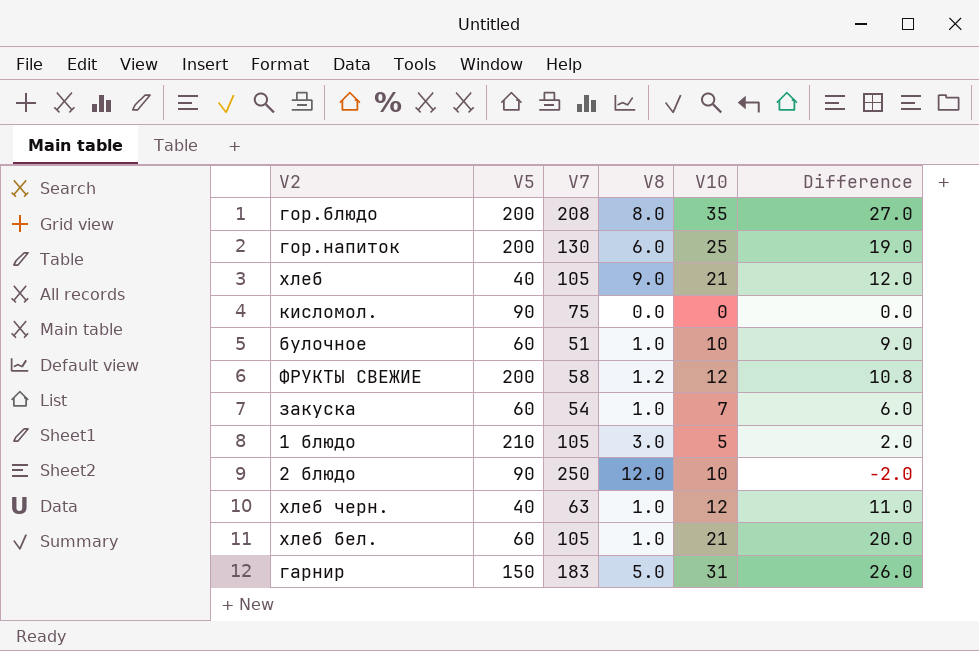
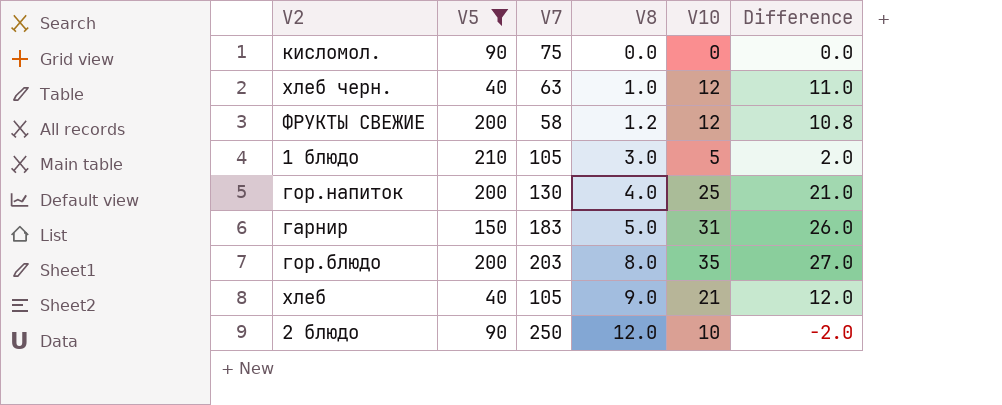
filter: none -> V5 != 60
row order: none -> V8 ascending
гор.напиток | V8: 6.0 -> 4.0
гор.напиток | Difference: 19.0 -> 21.0
гор.блюдо | V7: 208 -> 203

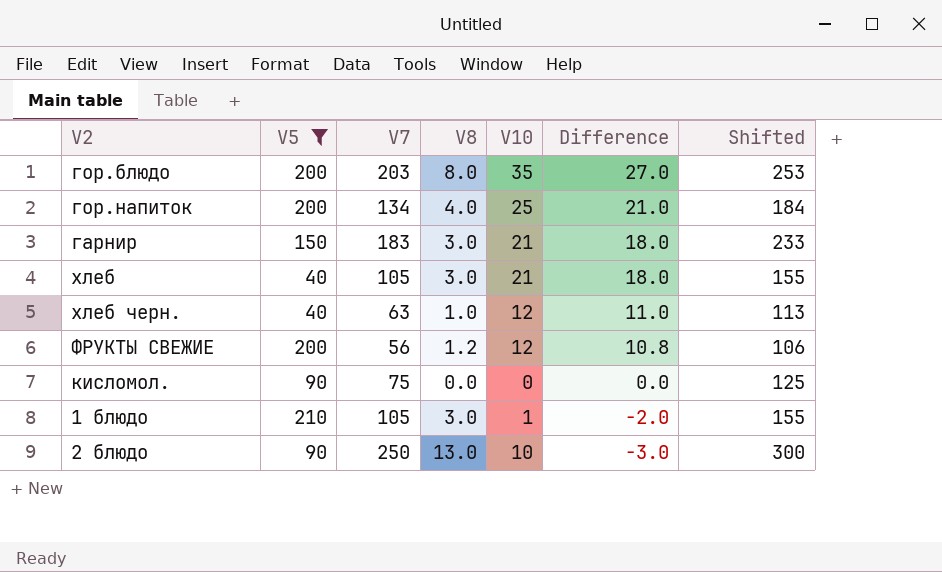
row order: V8 ascending -> Difference descending
column Shifted | formula: none -> [V7] + 50
гор.напиток | V7: 130 -> 134
гарнир | V8: 5.0 -> 3.0
гарнир | V10: 31 -> 21
гарнир | Difference: 26.0 -> 18.0
хлеб | V8: 9.0 -> 3.0
хлеб | Difference: 12.0 -> 18.0
ФРУКТЫ СВЕЖИЕ | V7: 58 -> 56
1 блюдо | V10: 5 -> 1
1 блюдо | Difference: 2.0 -> -2.0
2 блюдо | V8: 12.0 -> 13.0
2 блюдо | Difference: -2.0 -> -3.0

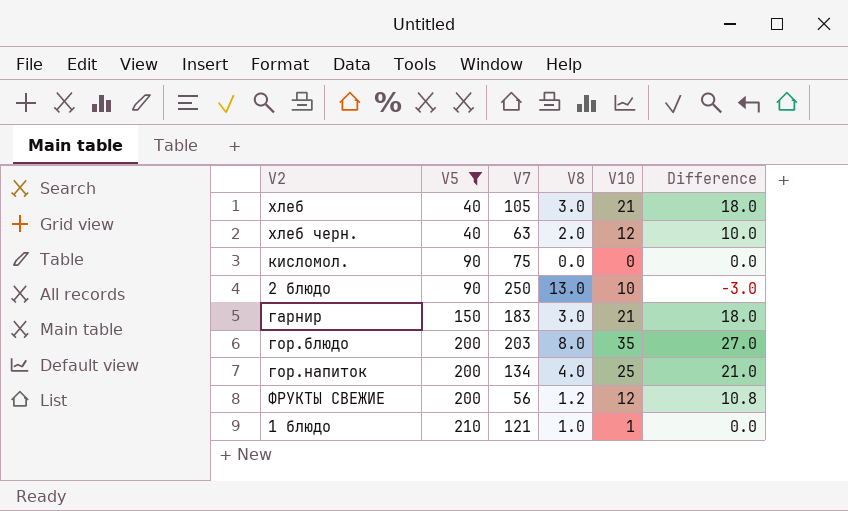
row order: Difference descending -> V5 ascending
column Shifted | formula: [V7] + 50 -> none
хлеб черн. | V8: 1.0 -> 2.0
хлеб черн. | Difference: 11.0 -> 10.0
1 блюдо | V7: 105 -> 121
1 блюдо | V8: 3.0 -> 1.0
1 блюдо | Difference: -2.0 -> 0.0

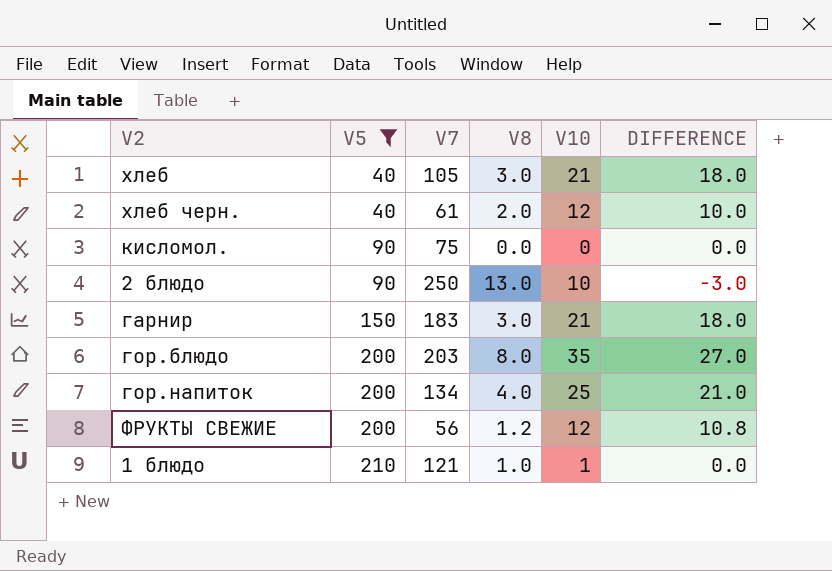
column name: Difference -> DIFFERENCE
хлеб черн. | V7: 63 -> 61

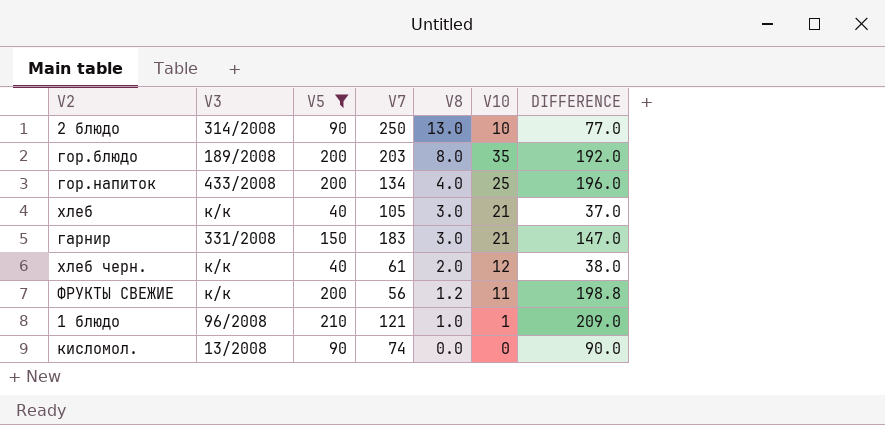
row order: V5 ascending -> V8 descending
column V3 | position: none -> 2
column DIFFERENCE | formula: [V10] - [V8] -> [V5] - [V8]
ФРУКТЫ СВЕЖИЕ | V10: 12 -> 11
кисломол. | V7: 75 -> 74

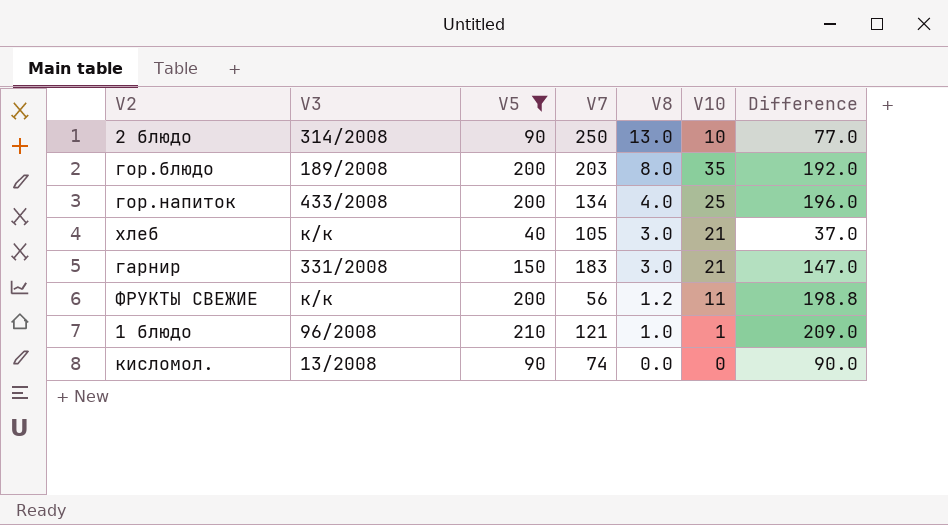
column name: DIFFERENCE -> Difference
row хлеб черн.: к/к | 40 | 61 | 2.0 | 12 | 38.0 -> none

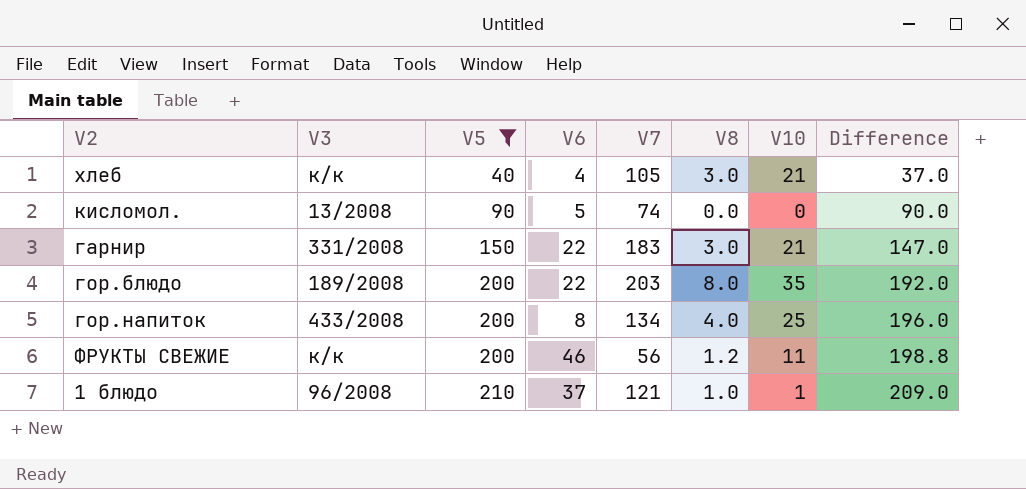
row order: V8 descending -> V5 ascending
column V6 | position: none -> 4
row 2 блюдо: 314/2008 | 90 | 250 | 13.0 | 10 | 77.0 -> none

